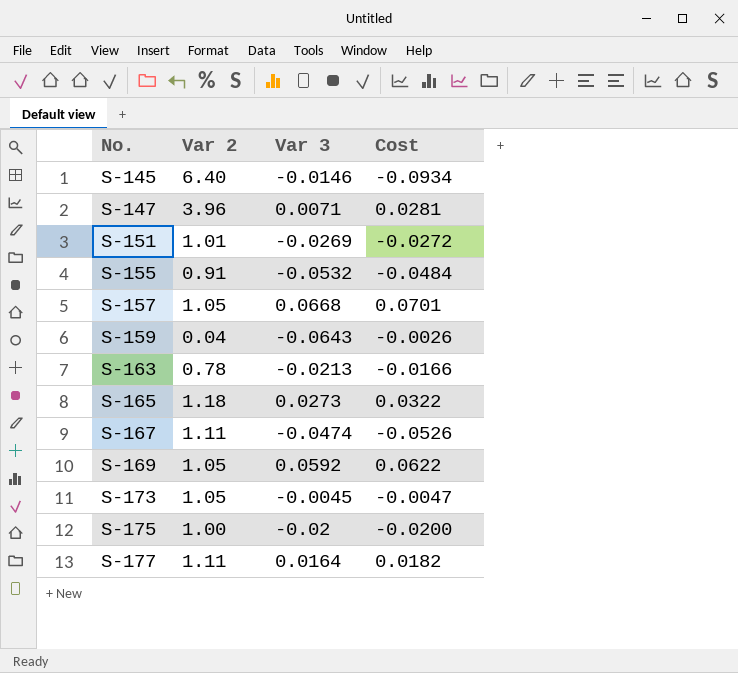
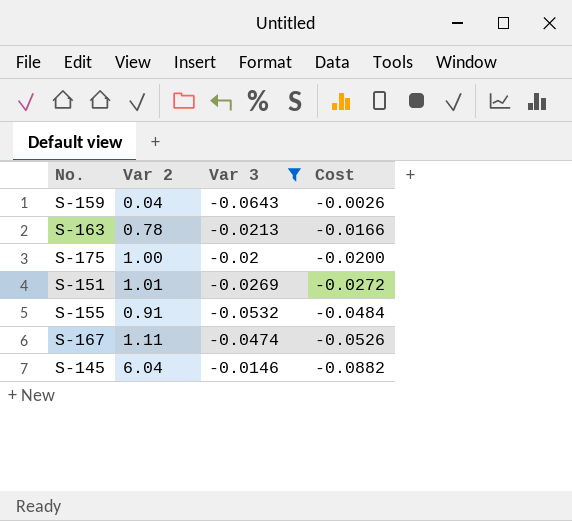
filter: none -> Var 3 <= -0.0146
row order: No. ascending -> Cost descending
S-145 | Var 2: 6.40 -> 6.04
S-145 | Cost: -0.0934 -> -0.0882

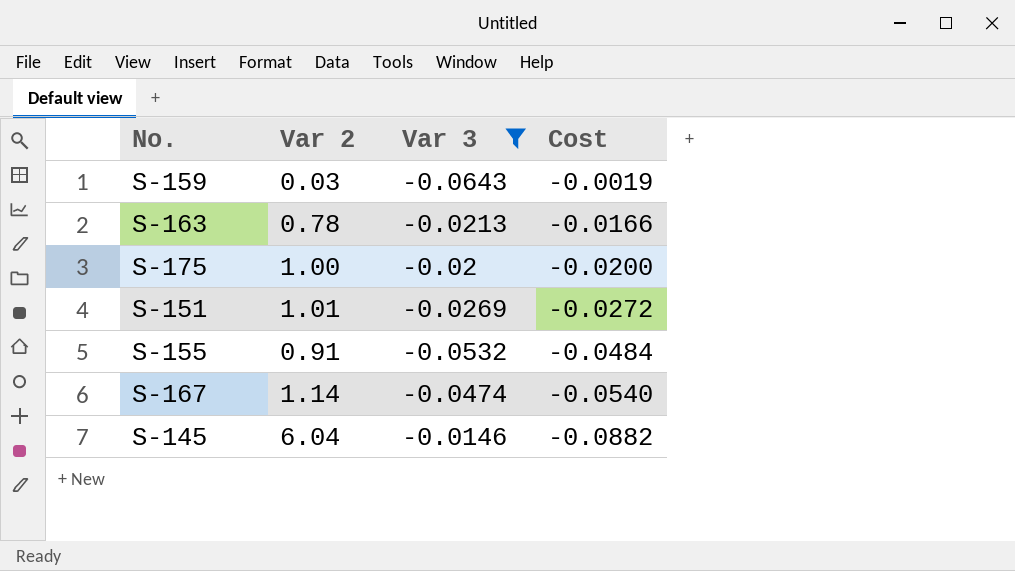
S-159 | Var 2: 0.04 -> 0.03
S-159 | Cost: -0.0026 -> -0.0019
S-167 | Var 2: 1.11 -> 1.14
S-167 | Cost: -0.0526 -> -0.0540

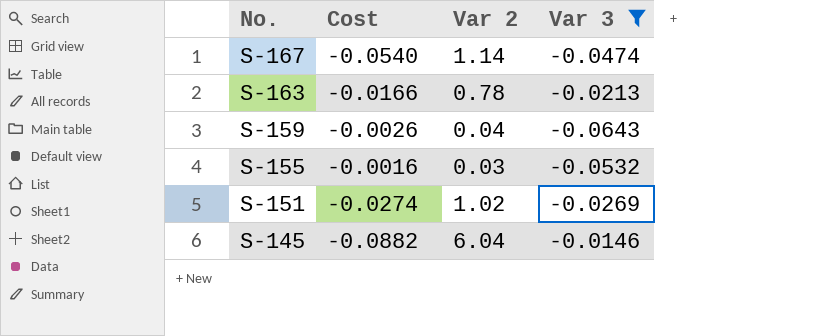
row order: Cost descending -> No. descending
column Cost | position: 4 -> 2
row S-175: 1.00 | -0.02 | -0.0200 -> none
S-159 | Cost: -0.0019 -> -0.0026
S-159 | Var 2: 0.03 -> 0.04
S-155 | Cost: -0.0484 -> -0.0016
S-155 | Var 2: 0.91 -> 0.03
S-151 | Cost: -0.0272 -> -0.0274
S-151 | Var 2: 1.01 -> 1.02

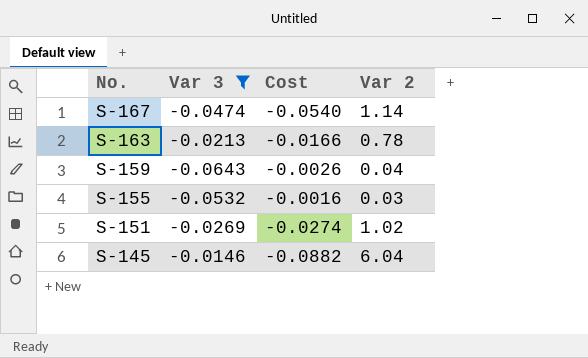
column Var 3 | position: 4 -> 2

